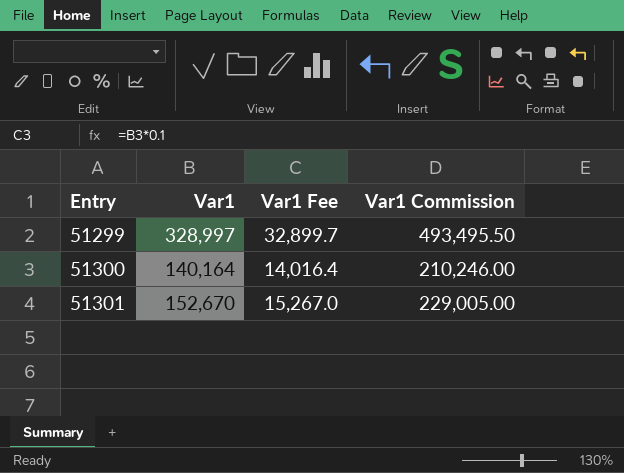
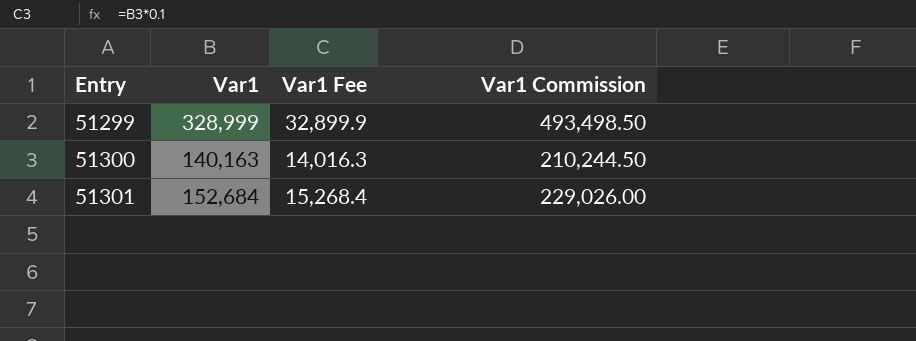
51299 | Var1: 328,997 -> 328,999
51299 | Var1 Fee: 32,899.7 -> 32,899.9
51299 | Var1 Commission: 493,495.50 -> 493,498.50
51300 | Var1: 140,164 -> 140,163
51300 | Var1 Fee: 14,016.4 -> 14,016.3
51300 | Var1 Commission: 210,246.00 -> 210,244.50
51301 | Var1: 152,670 -> 152,684
51301 | Var1 Fee: 15,267.0 -> 15,268.4
51301 | Var1 Commission: 229,005.00 -> 229,026.00

